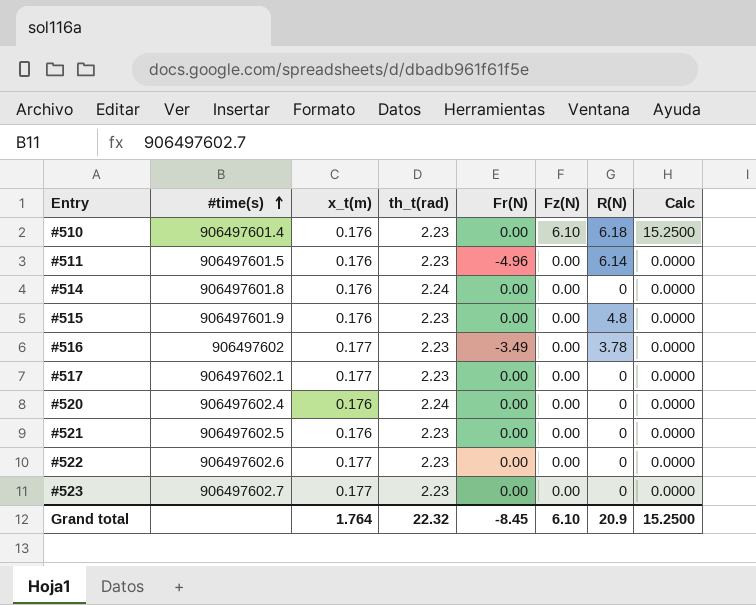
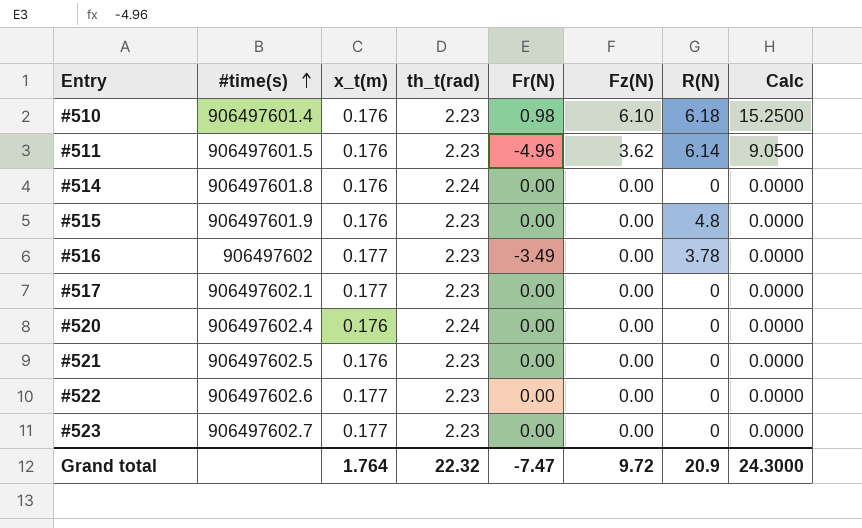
#510 | Fr(N): 0.00 -> 0.98
#511 | Fz(N): 0.00 -> 3.62
#511 | Calc: 0.0000 -> 9.0500
Grand total | Fr(N): -8.45 -> -7.47
Grand total | Fz(N): 6.10 -> 9.72
Grand total | Calc: 15.2500 -> 24.3000

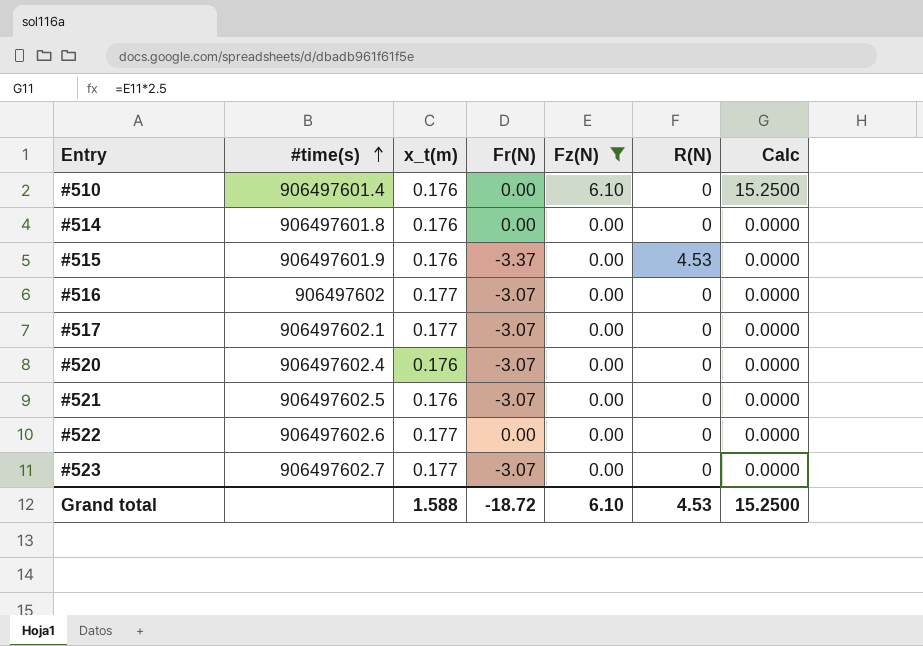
filter: none -> Fz(N) != 3.62
column th_t(rad) | position: 4 -> none
#510 | Fr(N): 0.98 -> 0.00
#510 | R(N): 6.18 -> 0
#515 | Fr(N): 0.00 -> -3.37
#515 | R(N): 4.8 -> 4.53
#516 | Fr(N): -3.49 -> -3.07
#516 | R(N): 3.78 -> 0
#517 | Fr(N): 0.00 -> -3.07
#520 | Fr(N): 0.00 -> -3.07
#521 | Fr(N): 0.00 -> -3.07
#523 | Fr(N): 0.00 -> -3.07
Grand total | x_t(m): 1.764 -> 1.588
Grand total | Fr(N): -7.47 -> -18.72
Grand total | Fz(N): 9.72 -> 6.10
Grand total | R(N): 20.9 -> 4.53
Grand total | Calc: 24.3000 -> 15.2500

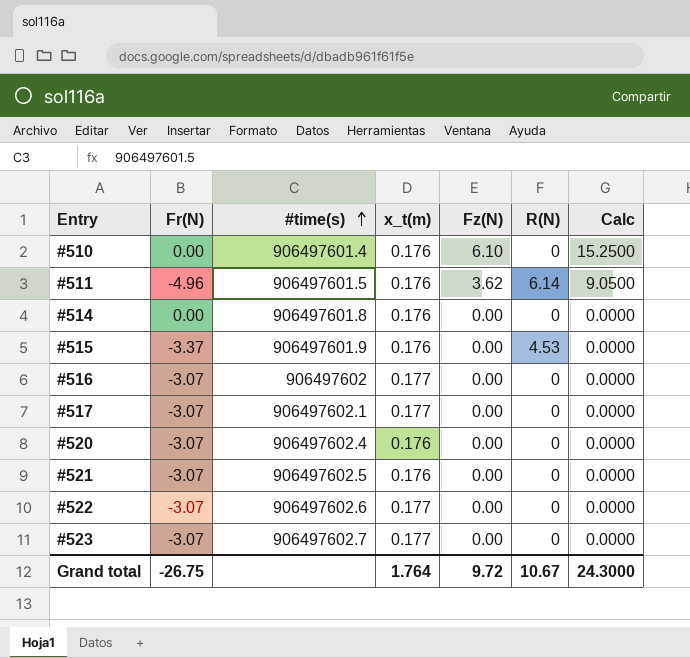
filter: Fz(N) != 3.62 -> none
column Fr(N) | position: 4 -> 2
#522 | Fr(N): 0.00 -> -3.07
Grand total | Fr(N): -18.72 -> -26.75
Grand total | x_t(m): 1.588 -> 1.764
Grand total | Fz(N): 6.10 -> 9.72
Grand total | R(N): 4.53 -> 10.67
Grand total | Calc: 15.2500 -> 24.3000

